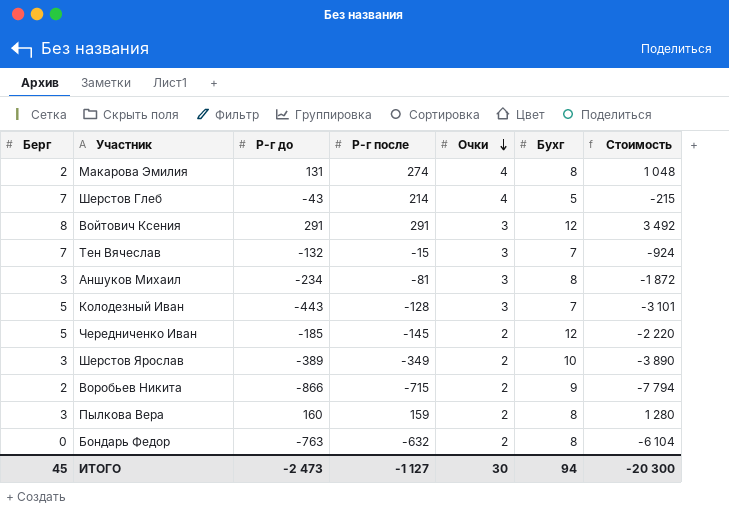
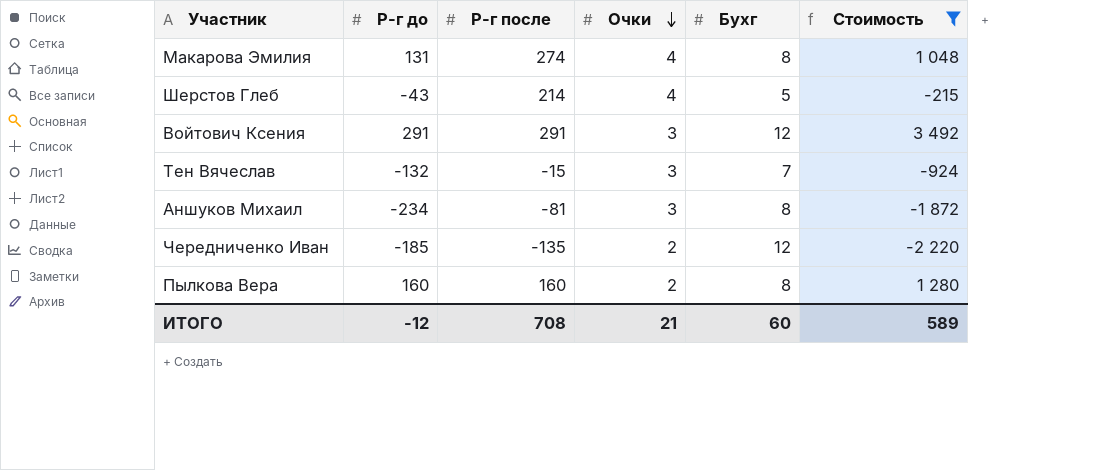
filter: none -> Стоимость >= -2 220
column Берг | position: 1 -> none
Чередниченко Иван | Р-г после: -145 -> -135
Пылкова Вера | Р-г после: 159 -> 160
ИТОГО | Р-г до: -2 473 -> -12
ИТОГО | Р-г после: -1 127 -> 708
ИТОГО | Очки: 30 -> 21
ИТОГО | Бухг: 94 -> 60
ИТОГО | Стоимость: -20 300 -> 589

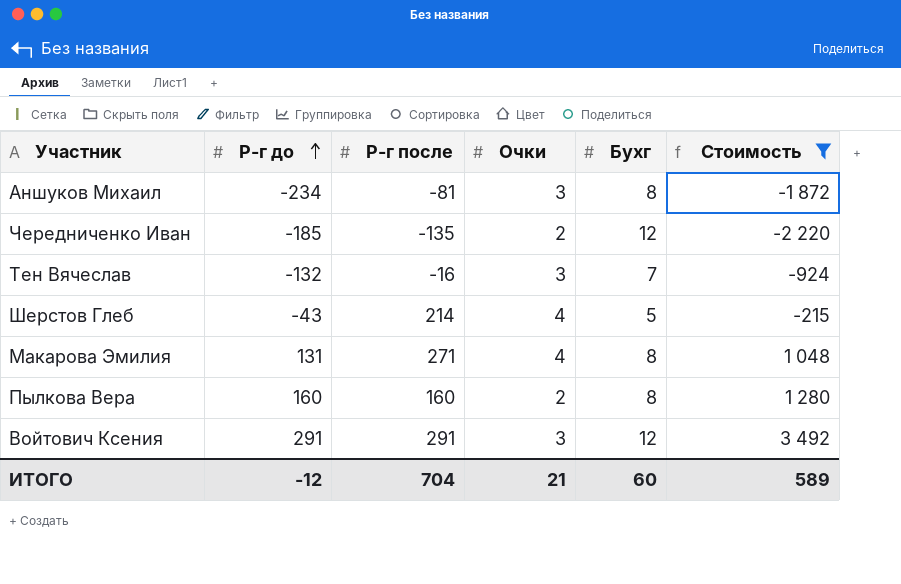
row order: Очки descending -> Р-г до ascending
Тен Вячеслав | Р-г после: -15 -> -16
Макарова Эмилия | Р-г после: 274 -> 271
ИТОГО | Р-г после: 708 -> 704

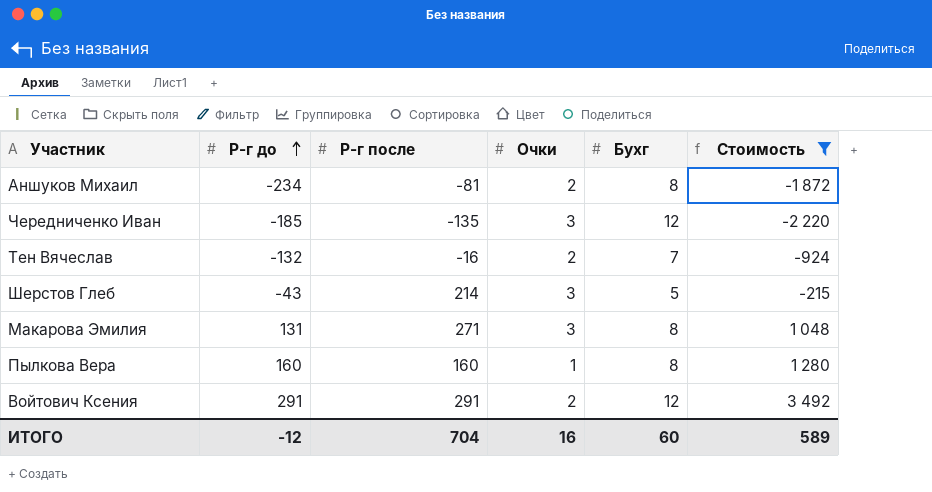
Аншуков Михаил | Очки: 3 -> 2
Чередниченко Иван | Очки: 2 -> 3
Тен Вячеслав | Очки: 3 -> 2
Шерстов Глеб | Очки: 4 -> 3
Макарова Эмилия | Очки: 4 -> 3
Пылкова Вера | Очки: 2 -> 1
Войтович Ксения | Очки: 3 -> 2
ИТОГО | Очки: 21 -> 16

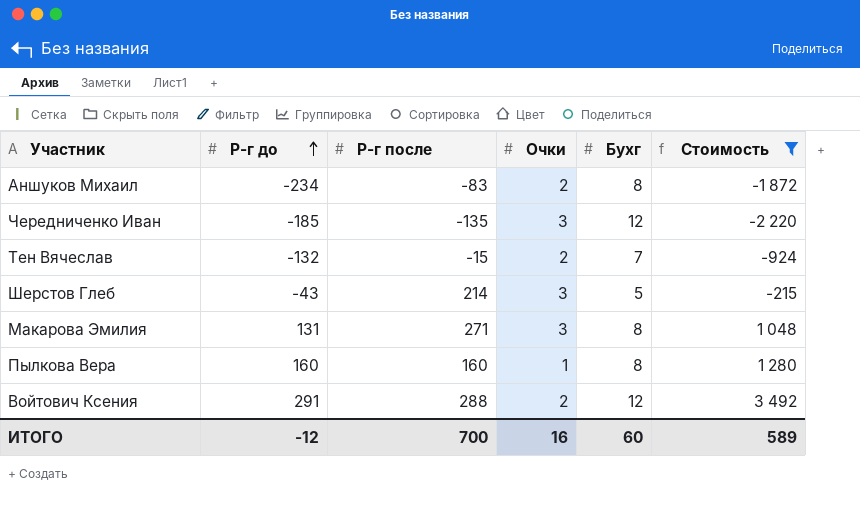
Аншуков Михаил | Р-г после: -81 -> -83
Тен Вячеслав | Р-г после: -16 -> -15
Войтович Ксения | Р-г после: 291 -> 288
ИТОГО | Р-г после: 704 -> 700

